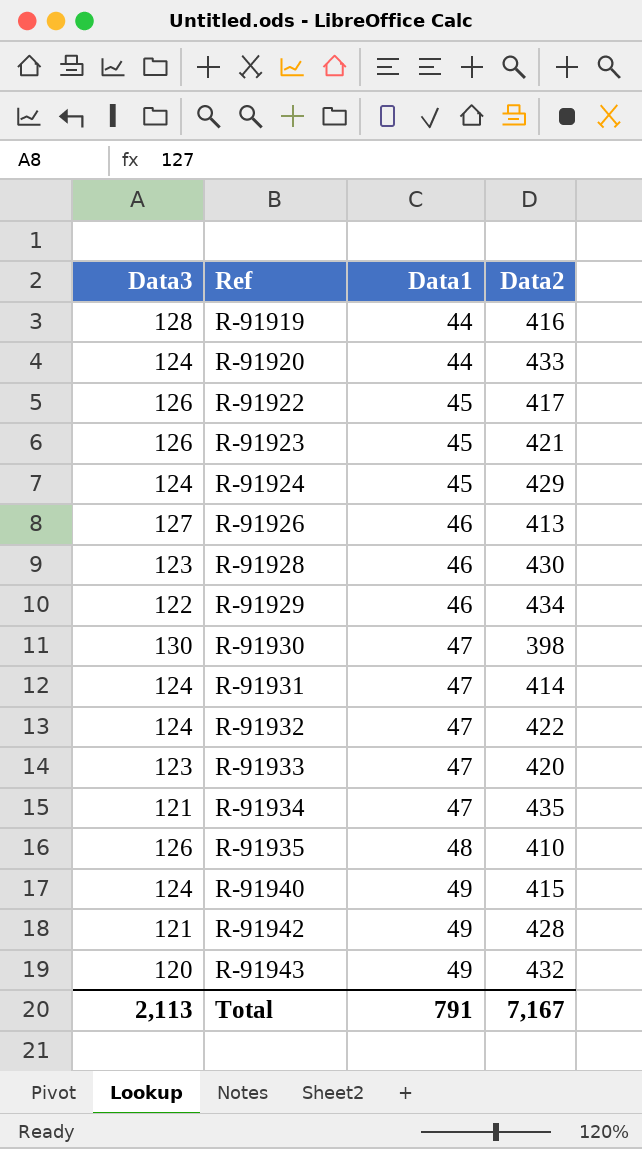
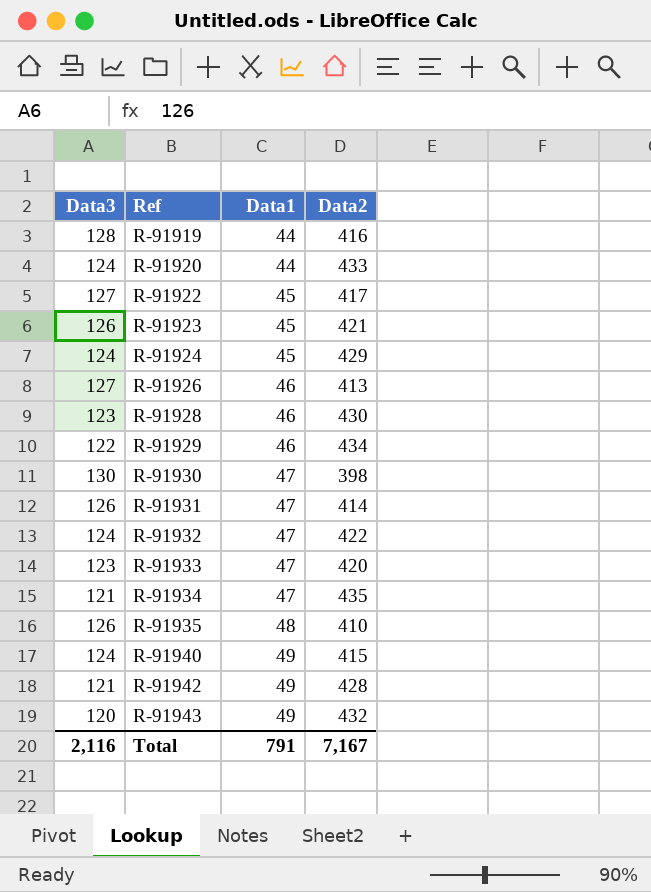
R-91922 | Data3: 126 -> 127
R-91931 | Data3: 124 -> 126
Total | Data3: 2,113 -> 2,116

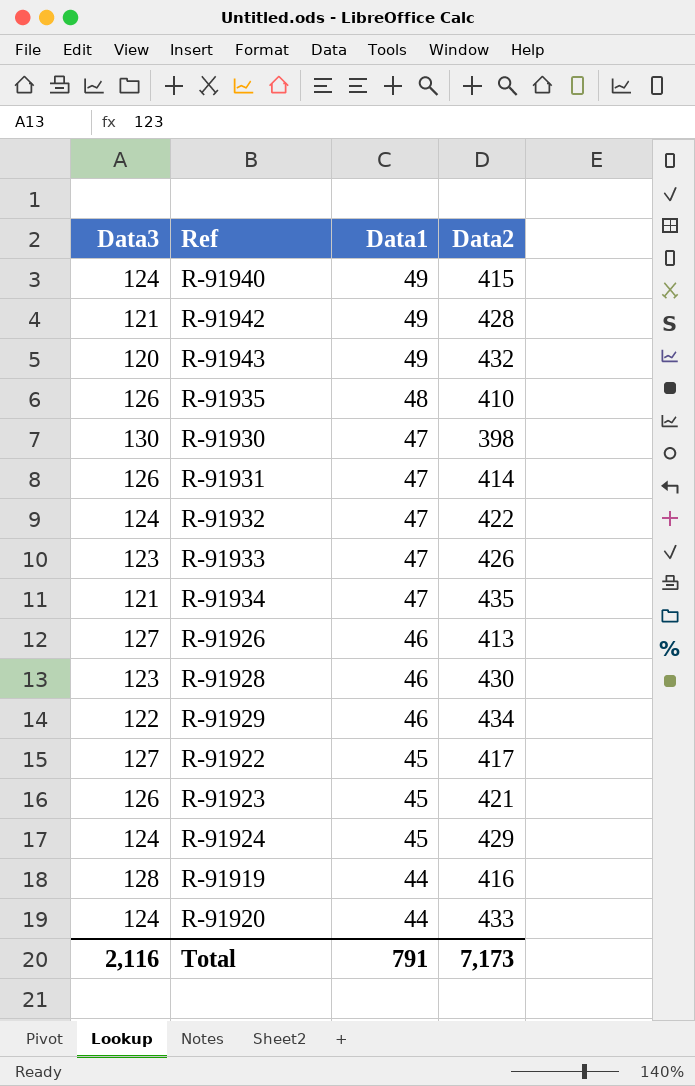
row order: Ref ascending -> Data1 descending
R-91933 | Data2: 420 -> 426
Total | Data2: 7,167 -> 7,173

